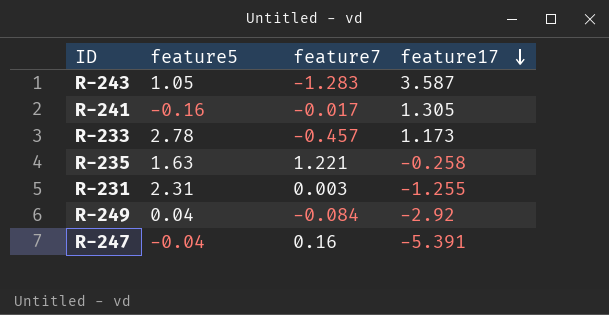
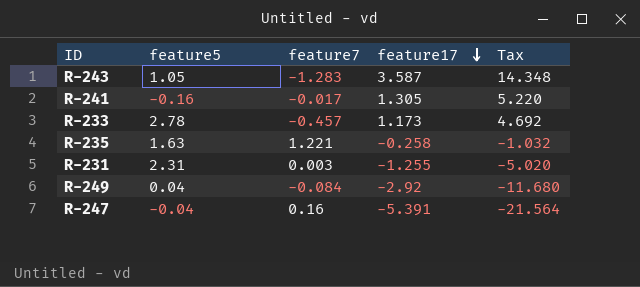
column Tax | formula: none -> [feature17] * 4

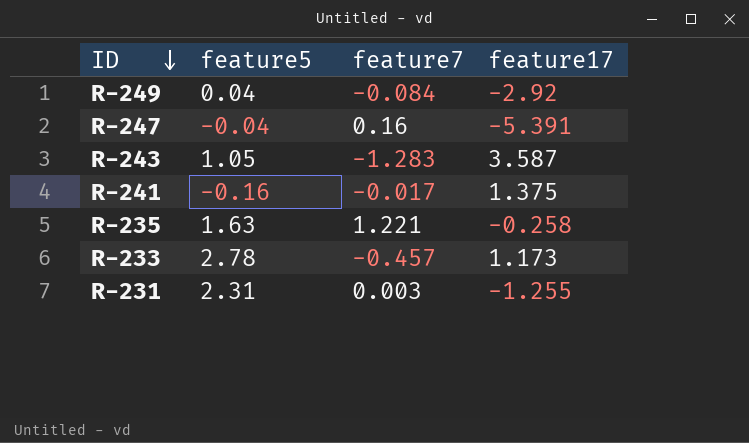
row order: feature17 descending -> ID descending
column Tax | formula: [feature17] * 4 -> none
R-241 | feature17: 1.305 -> 1.375

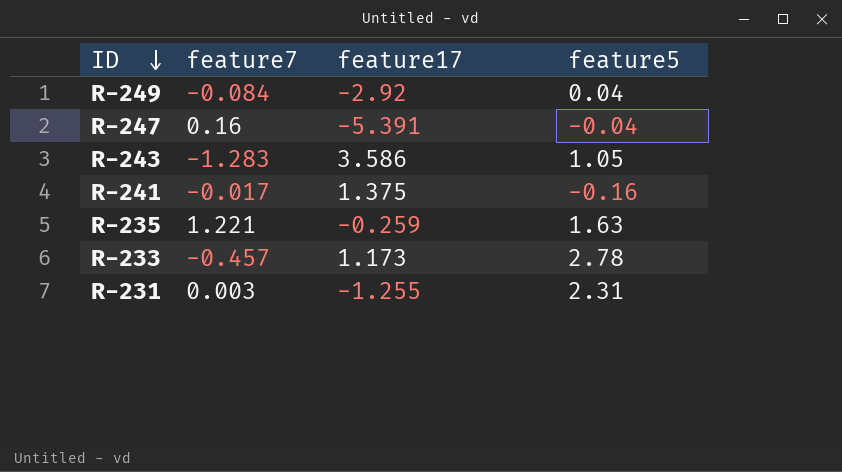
column feature5 | position: 2 -> 4
R-243 | feature17: 3.587 -> 3.586
R-235 | feature17: -0.258 -> -0.259

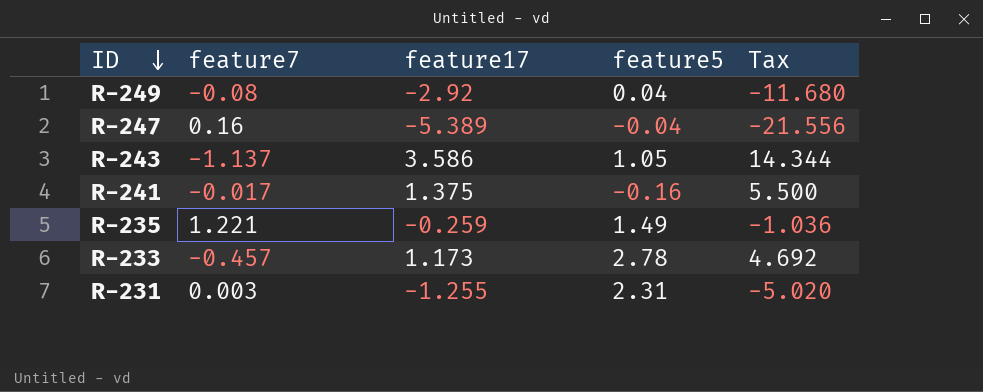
column Tax | formula: none -> [feature17] * 4
R-249 | feature7: -0.084 -> -0.08
R-247 | feature17: -5.391 -> -5.389
R-243 | feature7: -1.283 -> -1.137
R-235 | feature5: 1.63 -> 1.49

